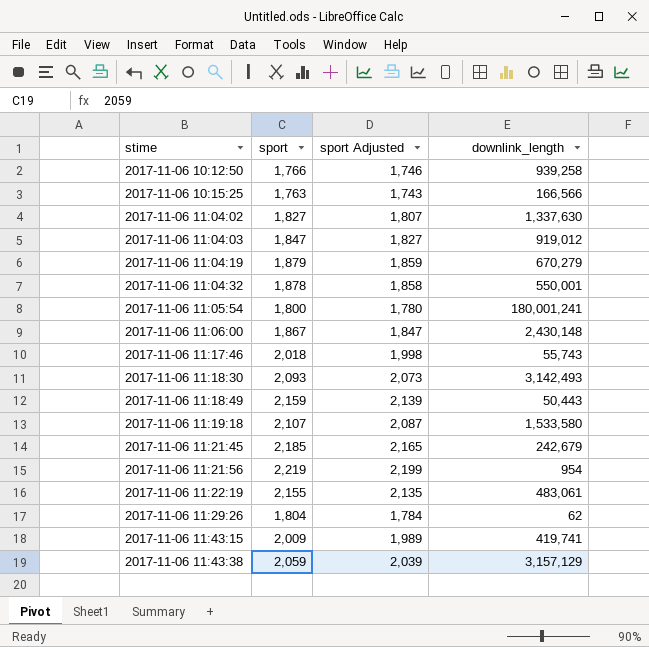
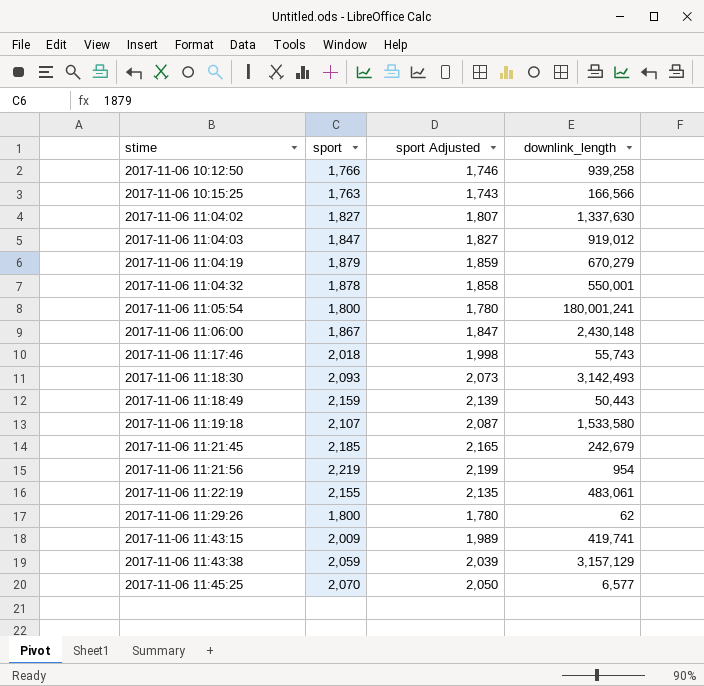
2017-11-06 11:29:26 | sport: 1,804 -> 1,800
2017-11-06 11:29:26 | sport Adjusted: 1,784 -> 1,780
row 2017-11-06 11:45:25: none -> 2,070 | 2,050 | 6,577

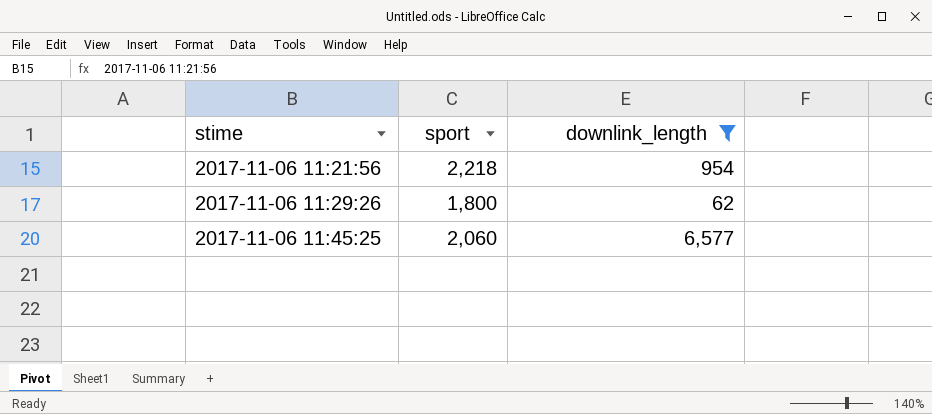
filter: none -> downlink_length <= 6,577
column sport Adjusted | formula: [sport] - 20 -> none
2017-11-06 11:21:56 | sport: 2,219 -> 2,218
2017-11-06 11:45:25 | sport: 2,070 -> 2,060

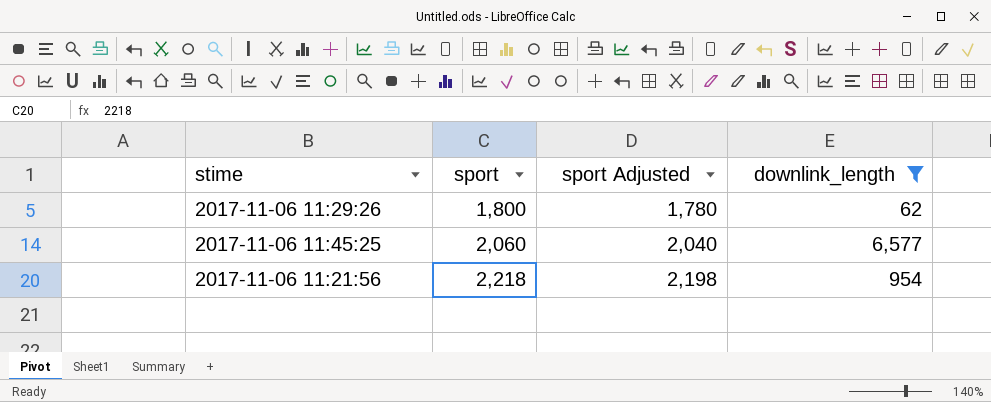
row order: stime ascending -> sport ascending
column sport Adjusted | formula: none -> [sport] - 20

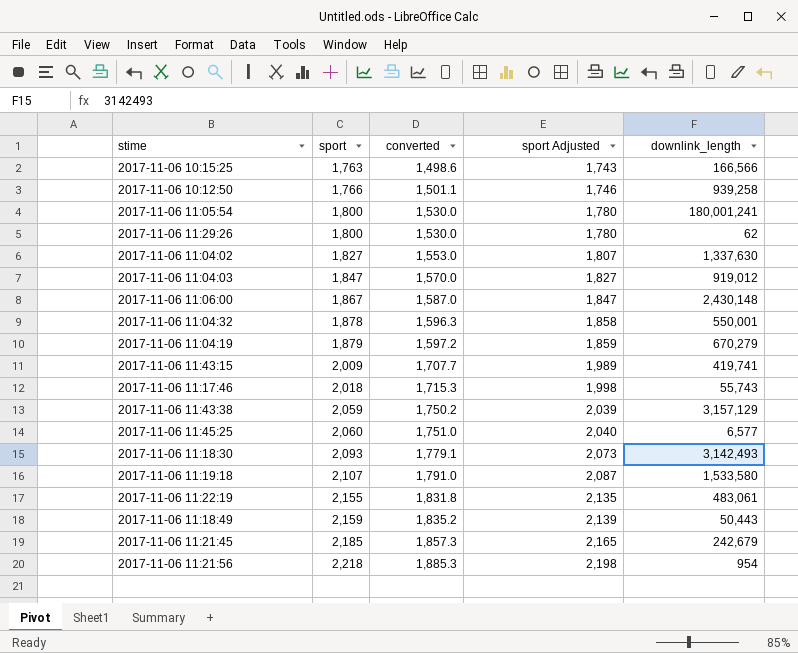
filter: downlink_length <= 6,577 -> none
column converted | formula: none -> [sport] * 0.85

